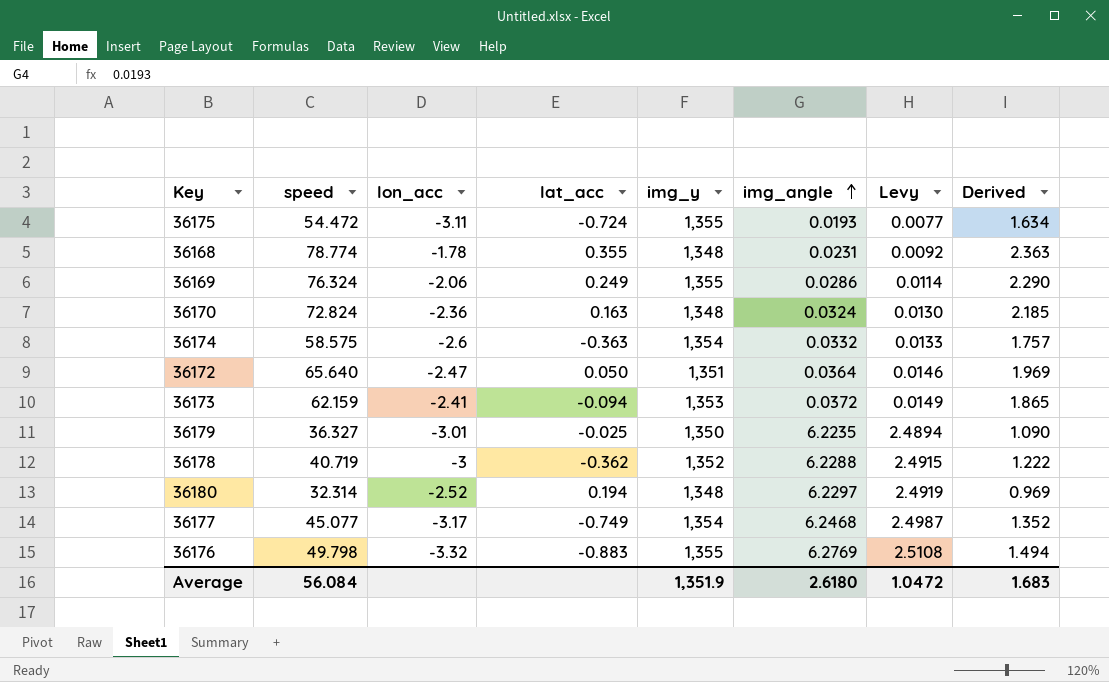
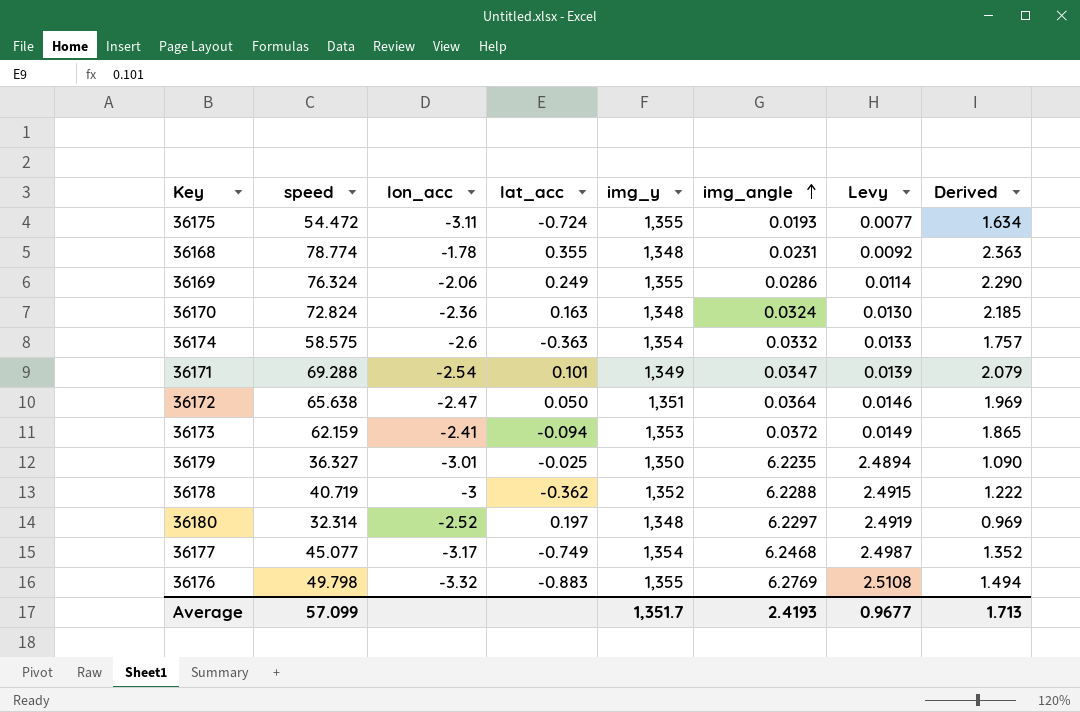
row 36171: none -> 69.288 | -2.54 | 0.101 | 1,349 | 0.0347 | 0.0139 | 2.079
36172 | speed: 65.640 -> 65.638
36180 | lat_acc: 0.194 -> 0.197
Average | speed: 56.084 -> 57.099
Average | img_y: 1,351.9 -> 1,351.7
Average | img_angle: 2.6180 -> 2.4193
Average | Levy: 1.0472 -> 0.9677
Average | Derived: 1.683 -> 1.713

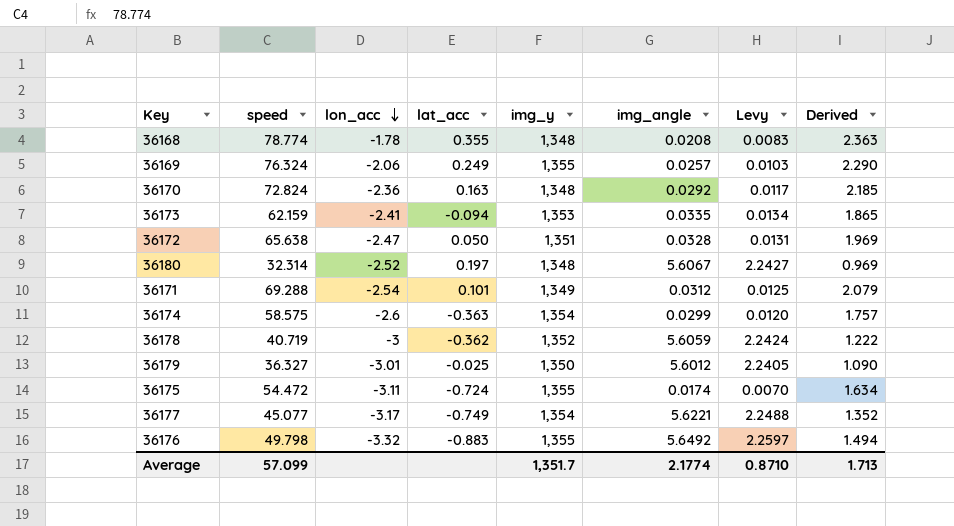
row order: img_angle ascending -> lon_acc descending
36168 | img_angle: 0.0231 -> 0.0208
36168 | Levy: 0.0092 -> 0.0083
36169 | img_angle: 0.0286 -> 0.0257
36169 | Levy: 0.0114 -> 0.0103
36170 | img_angle: 0.0324 -> 0.0292
36170 | Levy: 0.0130 -> 0.0117
36173 | img_angle: 0.0372 -> 0.0335
36173 | Levy: 0.0149 -> 0.0134
36172 | img_angle: 0.0364 -> 0.0328
36172 | Levy: 0.0146 -> 0.0131
36180 | img_angle: 6.2297 -> 5.6067
36180 | Levy: 2.4919 -> 2.2427
36171 | img_angle: 0.0347 -> 0.0312
36171 | Levy: 0.0139 -> 0.0125
36174 | img_angle: 0.0332 -> 0.0299
36174 | Levy: 0.0133 -> 0.0120
36178 | img_angle: 6.2288 -> 5.6059
36178 | Levy: 2.4915 -> 2.2424
36179 | img_angle: 6.2235 -> 5.6012
36179 | Levy: 2.4894 -> 2.2405
36175 | img_angle: 0.0193 -> 0.0174
36175 | Levy: 0.0077 -> 0.0070
36177 | img_angle: 6.2468 -> 5.6221
36177 | Levy: 2.4987 -> 2.2488
36176 | img_angle: 6.2769 -> 5.6492
36176 | Levy: 2.5108 -> 2.2597
Average | img_angle: 2.4193 -> 2.1774
Average | Levy: 0.9677 -> 0.8710

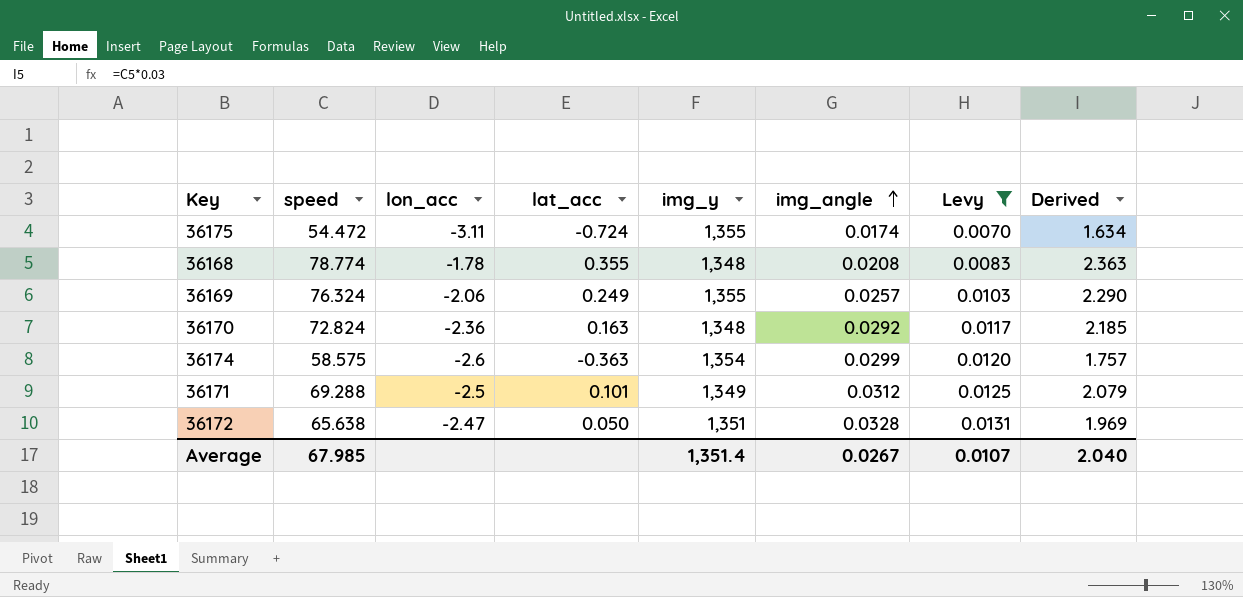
filter: none -> Levy <= 0.0131
row order: lon_acc descending -> img_angle ascending
36171 | lon_acc: -2.54 -> -2.5
Average | speed: 57.099 -> 67.985
Average | img_y: 1,351.7 -> 1,351.4
Average | img_angle: 2.1774 -> 0.0267
Average | Levy: 0.8710 -> 0.0107
Average | Derived: 1.713 -> 2.040

